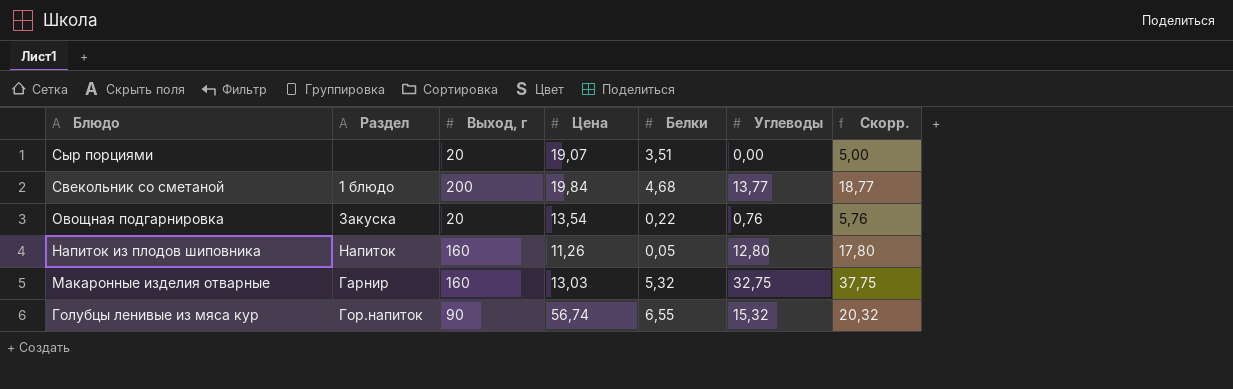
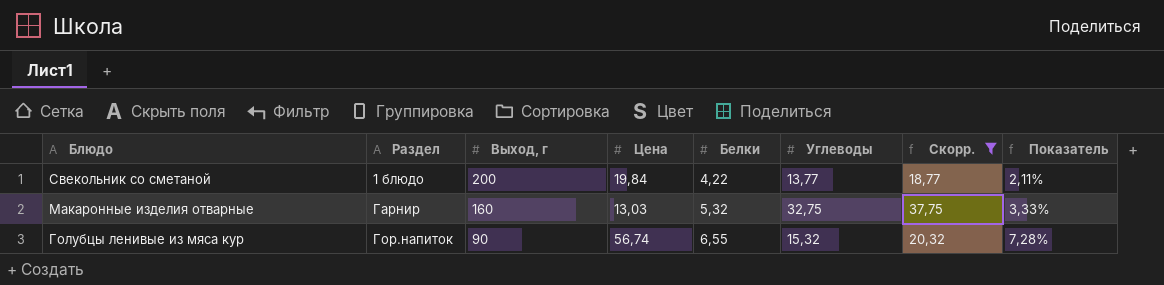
filter: none -> Скорр. >= 18,77
column Показатель | formula: none -> [Белки] / [Выход, г]
Свекольник со сметаной | Белки: 4,68 -> 4,22

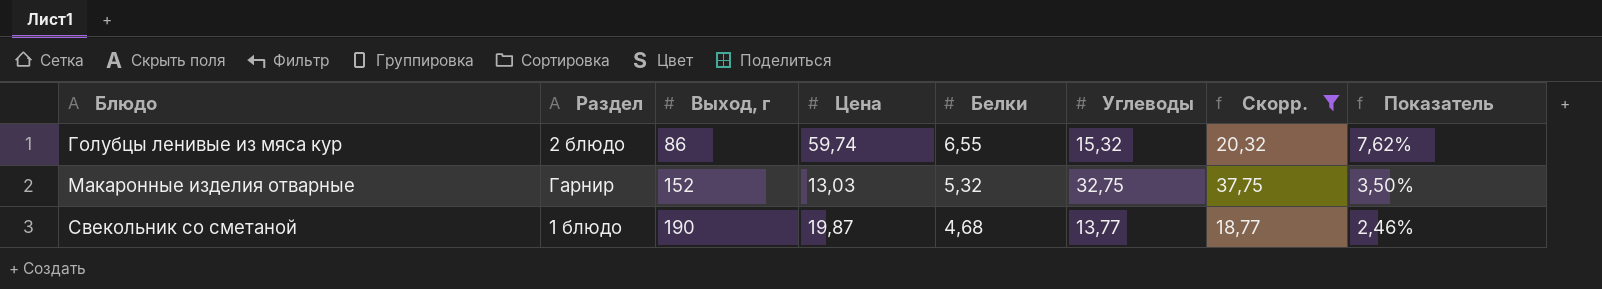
row order: Блюдо descending -> Блюдо ascending
Голубцы ленивые из мяса кур | Раздел: Гор.напиток -> 2 блюдо
Голубцы ленивые из мяса кур | Выход, г: 90 -> 86
Голубцы ленивые из мяса кур | Цена: 56,74 -> 59,74
Голубцы ленивые из мяса кур | Показатель: 7,28% -> 7,62%
Макаронные изделия отварные | Выход, г: 160 -> 152
Макаронные изделия отварные | Показатель: 3,33% -> 3,50%
Свекольник со сметаной | Выход, г: 200 -> 190
Свекольник со сметаной | Цена: 19,84 -> 19,87
Свекольник со сметаной | Белки: 4,22 -> 4,68
Свекольник со сметаной | Показатель: 2,11% -> 2,46%

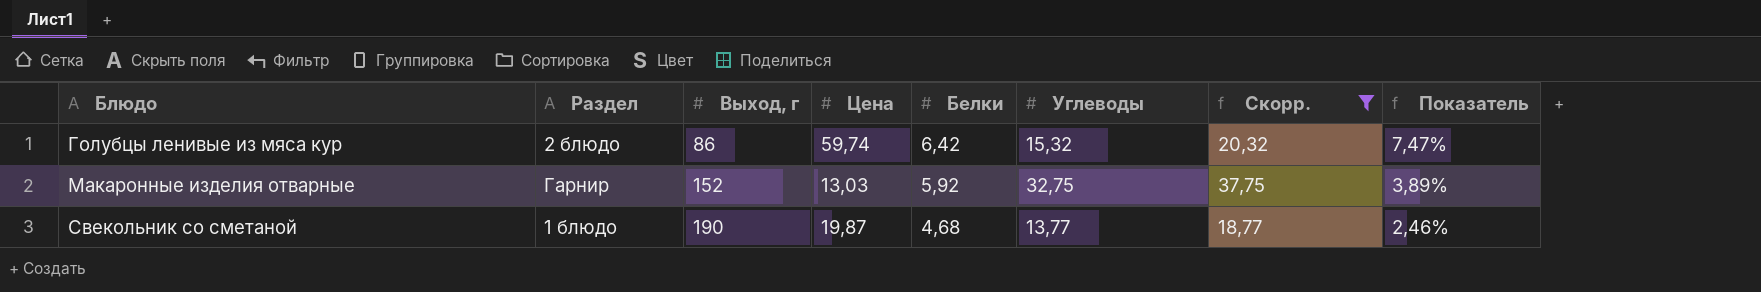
Голубцы ленивые из мяса кур | Белки: 6,55 -> 6,42
Голубцы ленивые из мяса кур | Показатель: 7,62% -> 7,47%
Макаронные изделия отварные | Белки: 5,32 -> 5,92
Макаронные изделия отварные | Показатель: 3,50% -> 3,89%

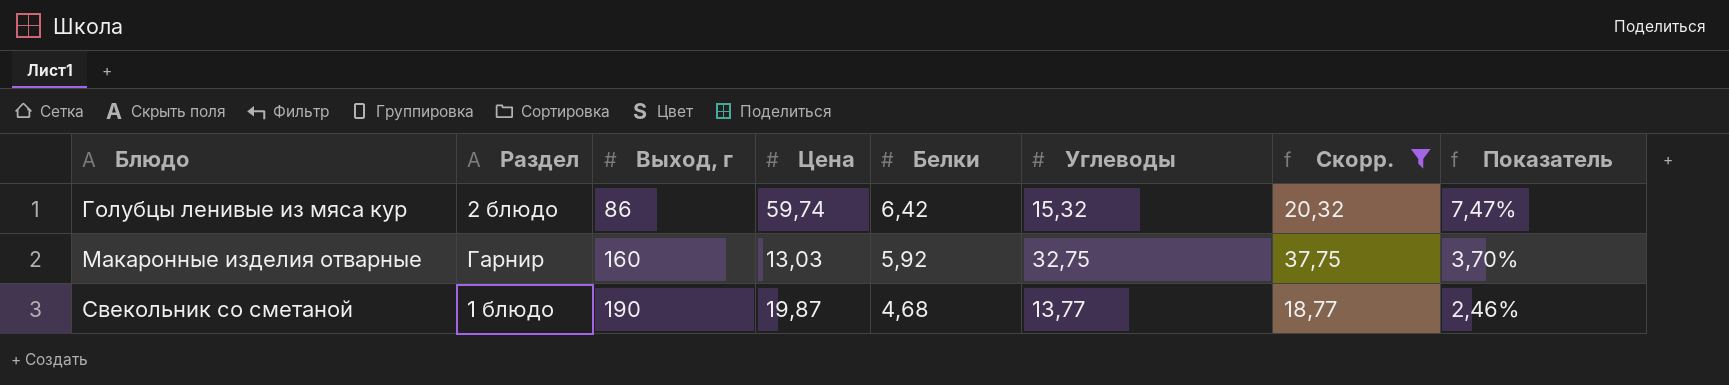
Макаронные изделия отварные | Выход, г: 152 -> 160
Макаронные изделия отварные | Показатель: 3,89% -> 3,70%

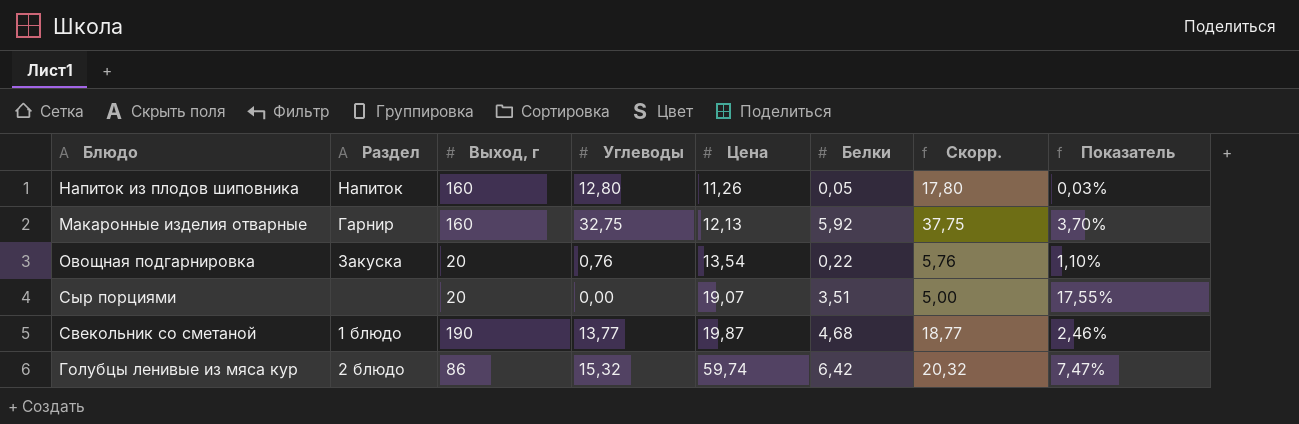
filter: Скорр. >= 18,77 -> none
row order: Блюдо ascending -> Цена ascending
column Углеводы | position: 6 -> 4
Макаронные изделия отварные | Цена: 13,03 -> 12,13

